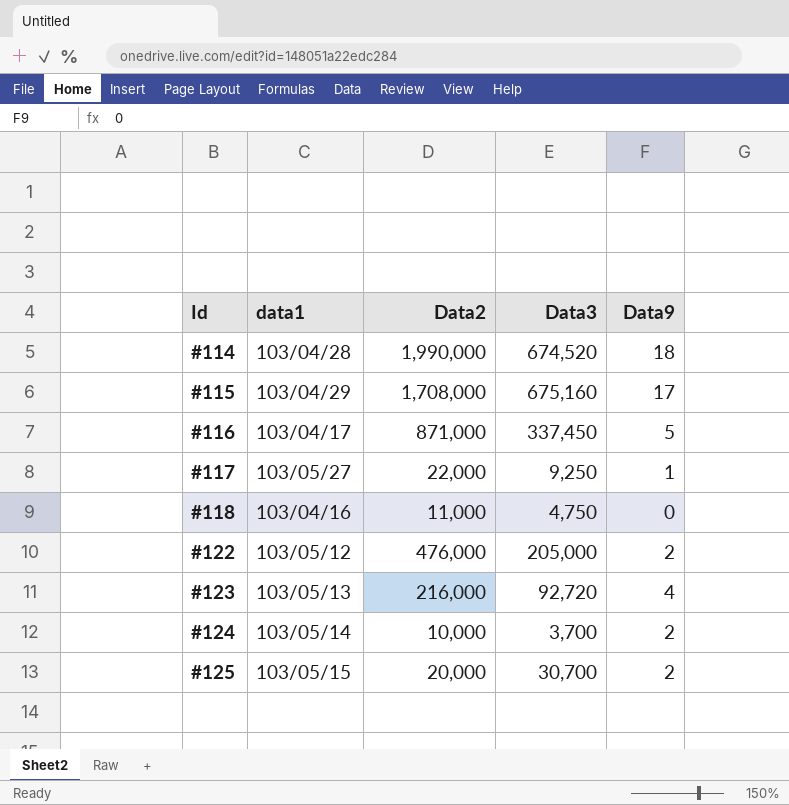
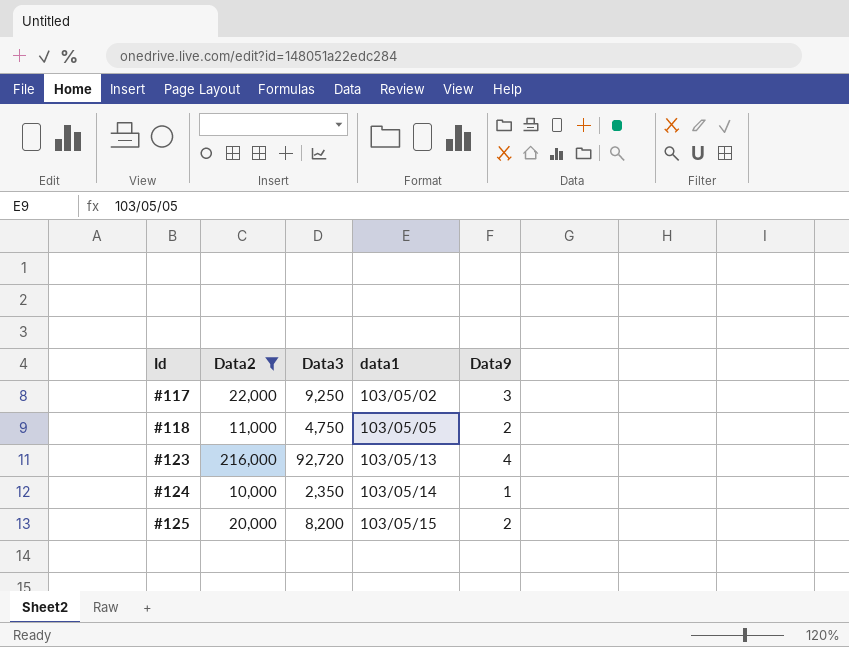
filter: none -> Data2 <= 216,000
column data1 | position: 2 -> 4
#117 | data1: 103/05/27 -> 103/05/02
#117 | Data9: 1 -> 3
#118 | data1: 103/04/16 -> 103/05/05
#118 | Data9: 0 -> 2
#124 | Data3: 3,700 -> 2,350
#124 | Data9: 2 -> 1
#125 | Data3: 30,700 -> 8,200

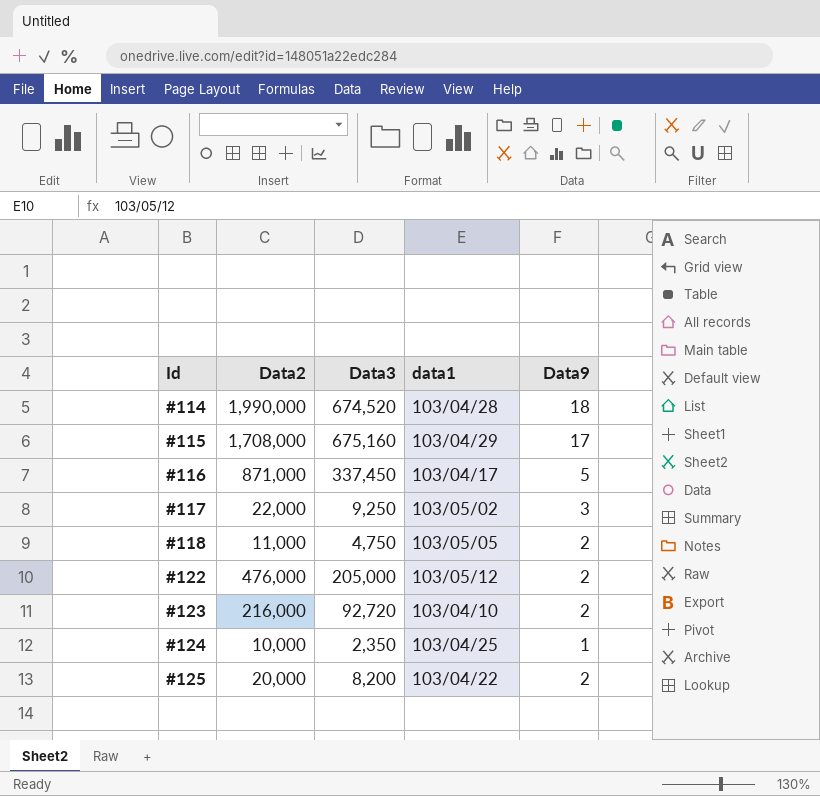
filter: Data2 <= 216,000 -> none
#123 | data1: 103/05/13 -> 103/04/10
#123 | Data9: 4 -> 2
#124 | data1: 103/05/14 -> 103/04/25
#125 | data1: 103/05/15 -> 103/04/22

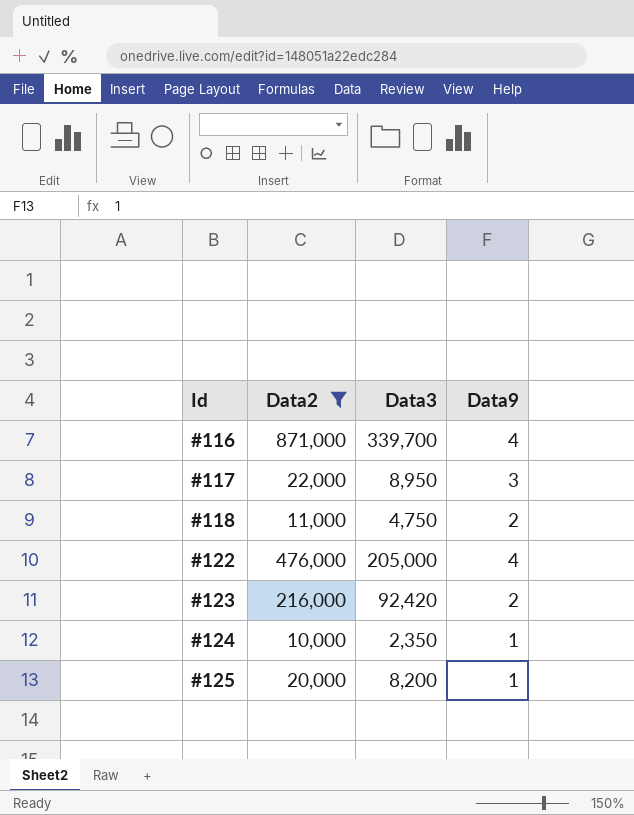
filter: none -> Data2 <= 871,000
column data1 | position: 4 -> none
#116 | Data3: 337,450 -> 339,700
#116 | Data9: 5 -> 4
#117 | Data3: 9,250 -> 8,950
#122 | Data9: 2 -> 4
#123 | Data3: 92,720 -> 92,420
#125 | Data9: 2 -> 1

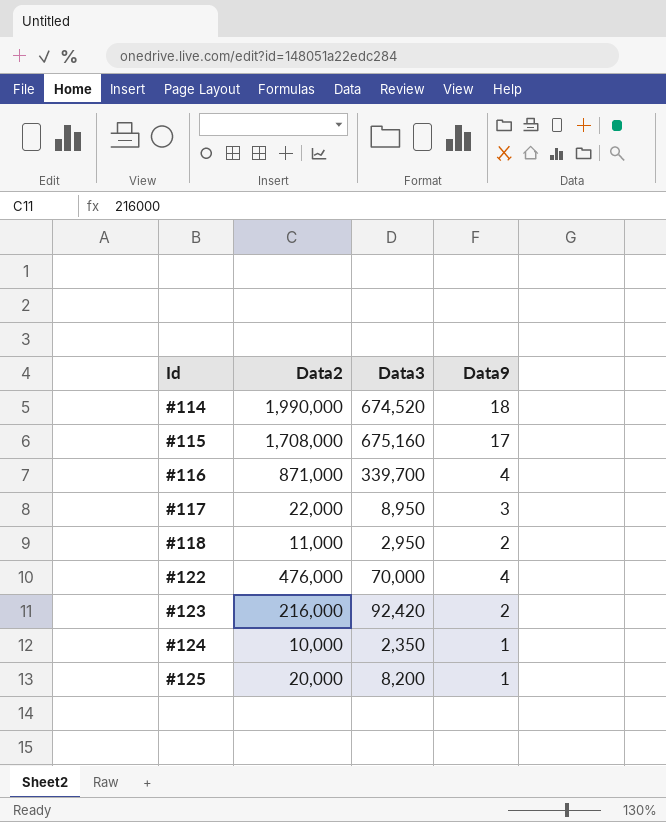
filter: Data2 <= 871,000 -> none
#118 | Data3: 4,750 -> 2,950
#122 | Data3: 205,000 -> 70,000

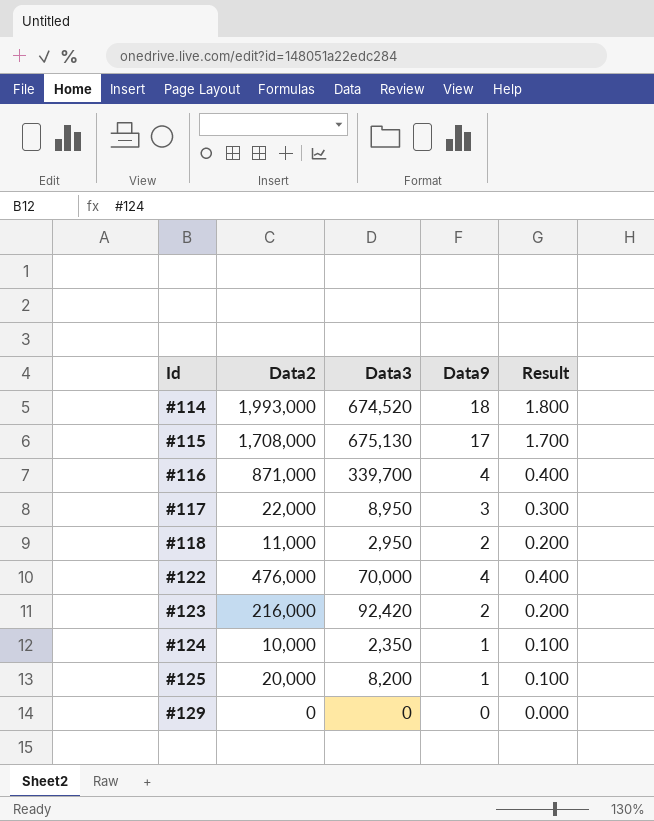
column Result | formula: none -> [Data9] * 0.1
#114 | Data2: 1,990,000 -> 1,993,000
#115 | Data3: 675,160 -> 675,130
row #129: none -> 0 | 0 | 0 | 0.000

